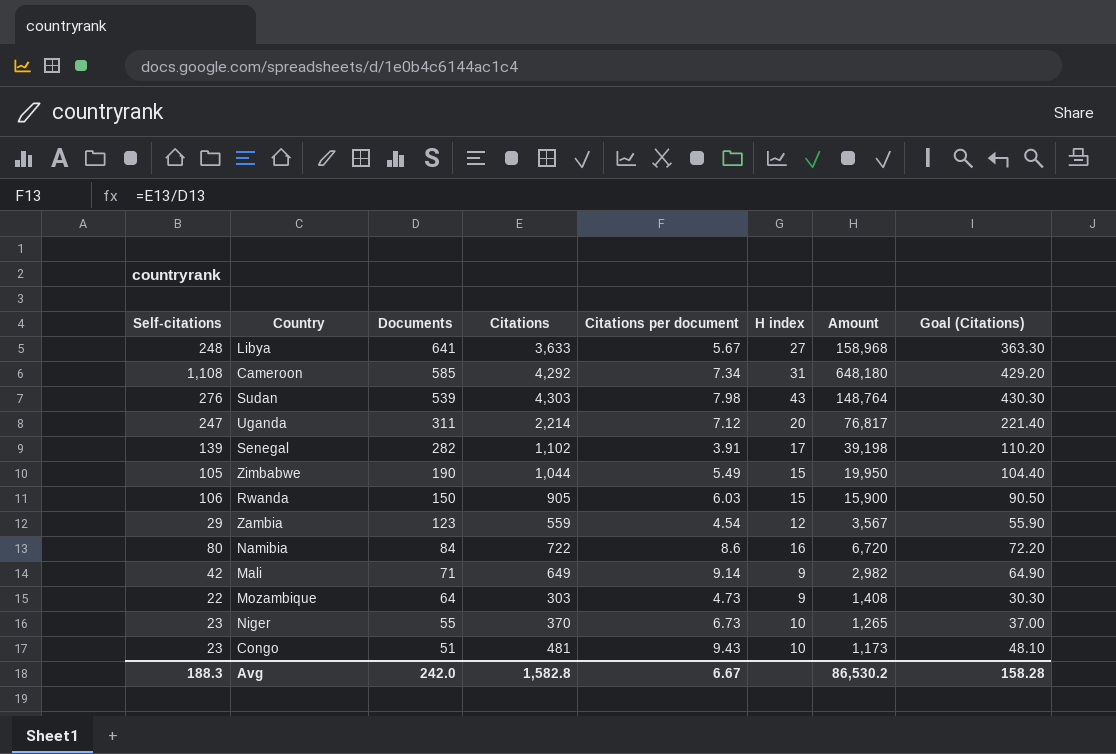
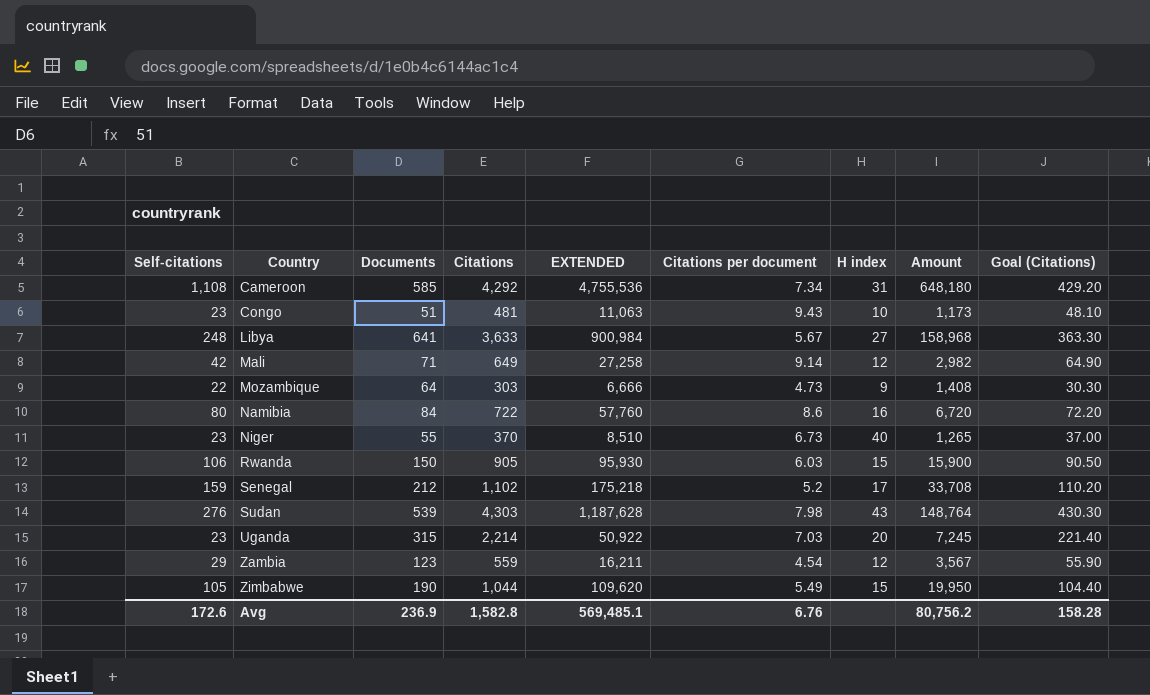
row order: Documents descending -> Country ascending
column EXTENDED | formula: none -> [Self-citations] * [Citations]
Mali | H index: 9 -> 12
Niger | H index: 10 -> 40
Senegal | Self-citations: 139 -> 159
Senegal | Documents: 282 -> 212
Senegal | Citations per document: 3.91 -> 5.2
Senegal | Amount: 39,198 -> 33,708
Uganda | Self-citations: 247 -> 23
Uganda | Documents: 311 -> 315
Uganda | Citations per document: 7.12 -> 7.03
Uganda | Amount: 76,817 -> 7,245
Avg | Self-citations: 188.3 -> 172.6
Avg | Documents: 242.0 -> 236.9
Avg | Citations per document: 6.67 -> 6.76
Avg | Amount: 86,530.2 -> 80,756.2

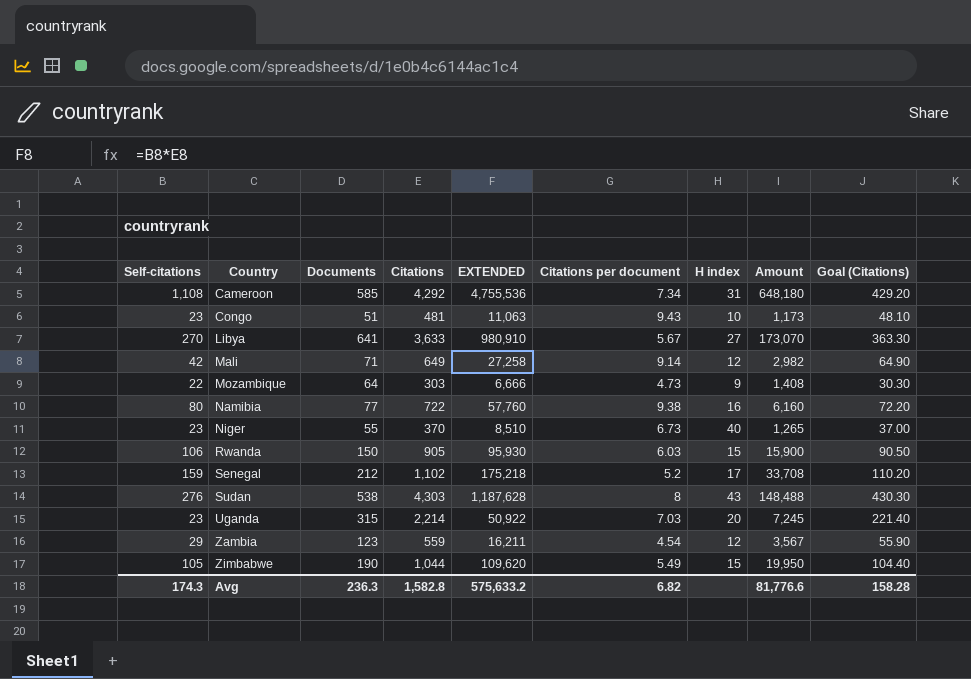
Libya | Self-citations: 248 -> 270
Libya | EXTENDED: 900,984 -> 980,910
Libya | Amount: 158,968 -> 173,070
Namibia | Documents: 84 -> 77
Namibia | Citations per document: 8.6 -> 9.38
Namibia | Amount: 6,720 -> 6,160
Sudan | Documents: 539 -> 538
Sudan | Citations per document: 7.98 -> 8
Sudan | Amount: 148,764 -> 148,488
Avg | Self-citations: 172.6 -> 174.3
Avg | Documents: 236.9 -> 236.3
Avg | EXTENDED: 569,485.1 -> 575,633.2
Avg | Citations per document: 6.76 -> 6.82
Avg | Amount: 80,756.2 -> 81,776.6

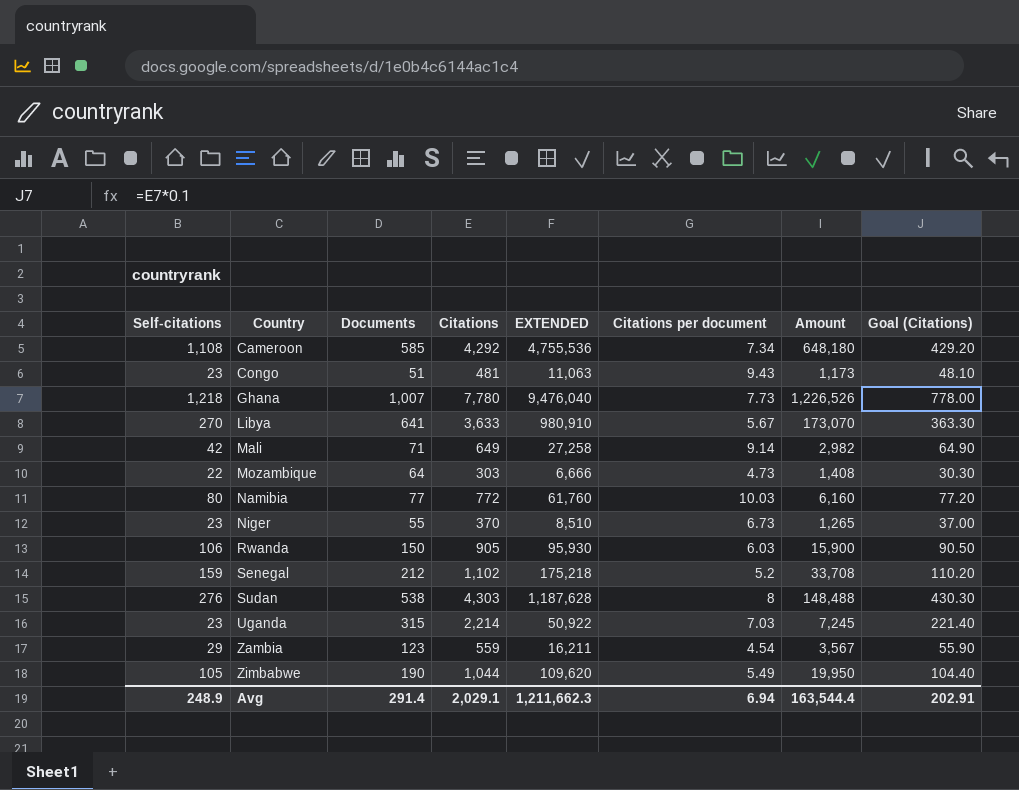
column H index | position: 7 -> none
row Ghana: none -> 1,218 | 1,007 | 7,780 | 9,476,040 | 7.73 | 1,226,526 | 778.00
Namibia | Citations: 722 -> 772
Namibia | EXTENDED: 57,760 -> 61,760
Namibia | Citations per document: 9.38 -> 10.03
Namibia | Goal (Citations): 72.20 -> 77.20
Avg | Self-citations: 174.3 -> 248.9
Avg | Documents: 236.3 -> 291.4
Avg | Citations: 1,582.8 -> 2,029.1
Avg | EXTENDED: 575,633.2 -> 1,211,662.3
Avg | Citations per document: 6.82 -> 6.94
Avg | Amount: 81,776.6 -> 163,544.4
Avg | Goal (Citations): 158.28 -> 202.91

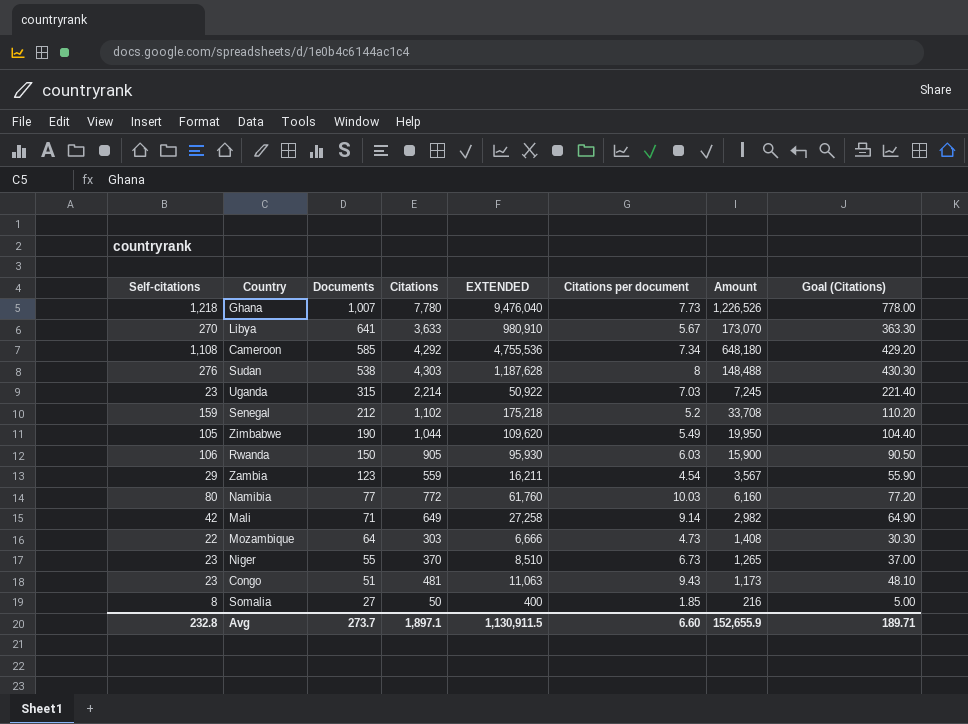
row order: Country ascending -> Documents descending
row Somalia: none -> 8 | 27 | 50 | 400 | 1.85 | 216 | 5.00
Avg | Self-citations: 248.9 -> 232.8
Avg | Documents: 291.4 -> 273.7
Avg | Citations: 2,029.1 -> 1,897.1
Avg | EXTENDED: 1,211,662.3 -> 1,130,911.5
Avg | Citations per document: 6.94 -> 6.60
Avg | Amount: 163,544.4 -> 152,655.9
Avg | Goal (Citations): 202.91 -> 189.71

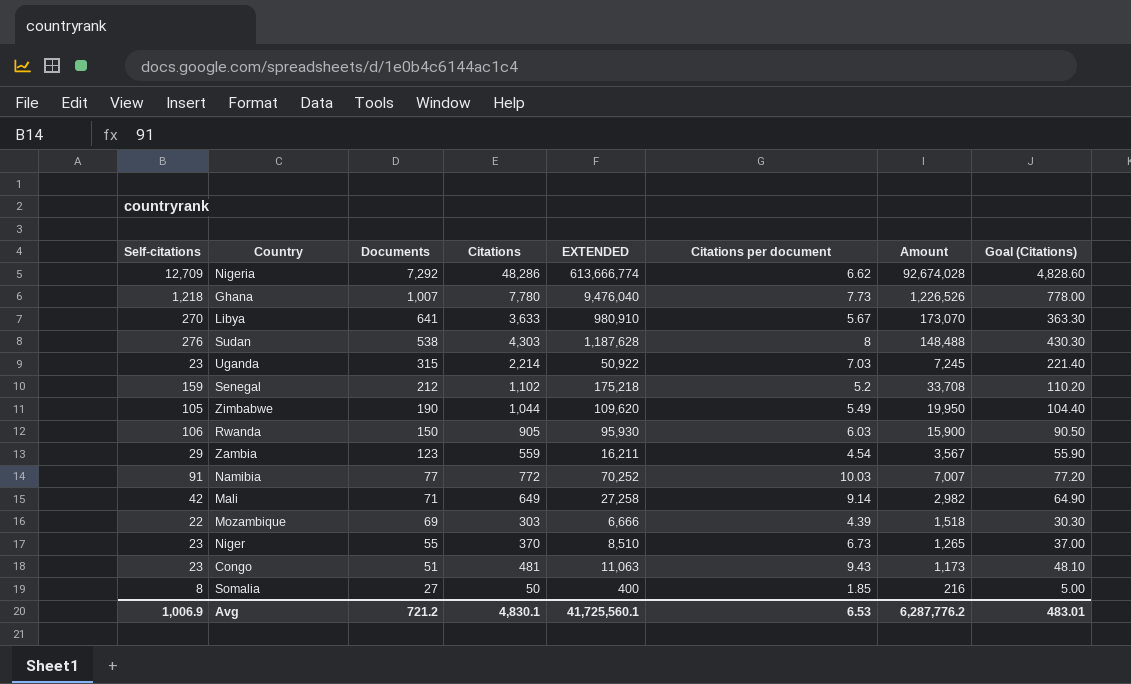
row Cameroon: 1,108 | 585 | 4,292 | 4,755,536 | 7.34 | 648,180 | 429.20 -> none
row Nigeria: none -> 12,709 | 7,292 | 48,286 | 613,666,774 | 6.62 | 92,674,028 | 4,828.60
Namibia | Self-citations: 80 -> 91
Namibia | EXTENDED: 61,760 -> 70,252
Namibia | Amount: 6,160 -> 7,007
Mozambique | Documents: 64 -> 69
Mozambique | Citations per document: 4.73 -> 4.39
Mozambique | Amount: 1,408 -> 1,518
Avg | Self-citations: 232.8 -> 1,006.9
Avg | Documents: 273.7 -> 721.2
Avg | Citations: 1,897.1 -> 4,830.1
Avg | EXTENDED: 1,130,911.5 -> 41,725,560.1
Avg | Citations per document: 6.60 -> 6.53
Avg | Amount: 152,655.9 -> 6,287,776.2
Avg | Goal (Citations): 189.71 -> 483.01

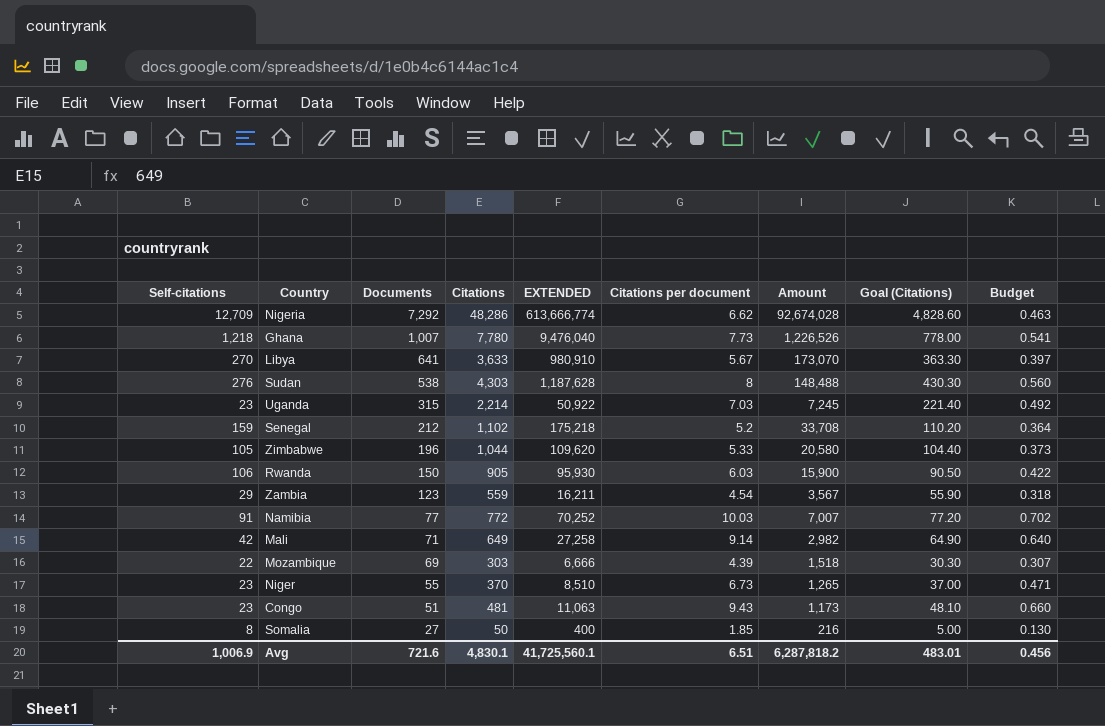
column Budget | formula: none -> [Citations per document] * 0.07
Zimbabwe | Documents: 190 -> 196
Zimbabwe | Citations per document: 5.49 -> 5.33
Zimbabwe | Amount: 19,950 -> 20,580
Avg | Documents: 721.2 -> 721.6
Avg | Citations per document: 6.53 -> 6.51
Avg | Amount: 6,287,776.2 -> 6,287,818.2

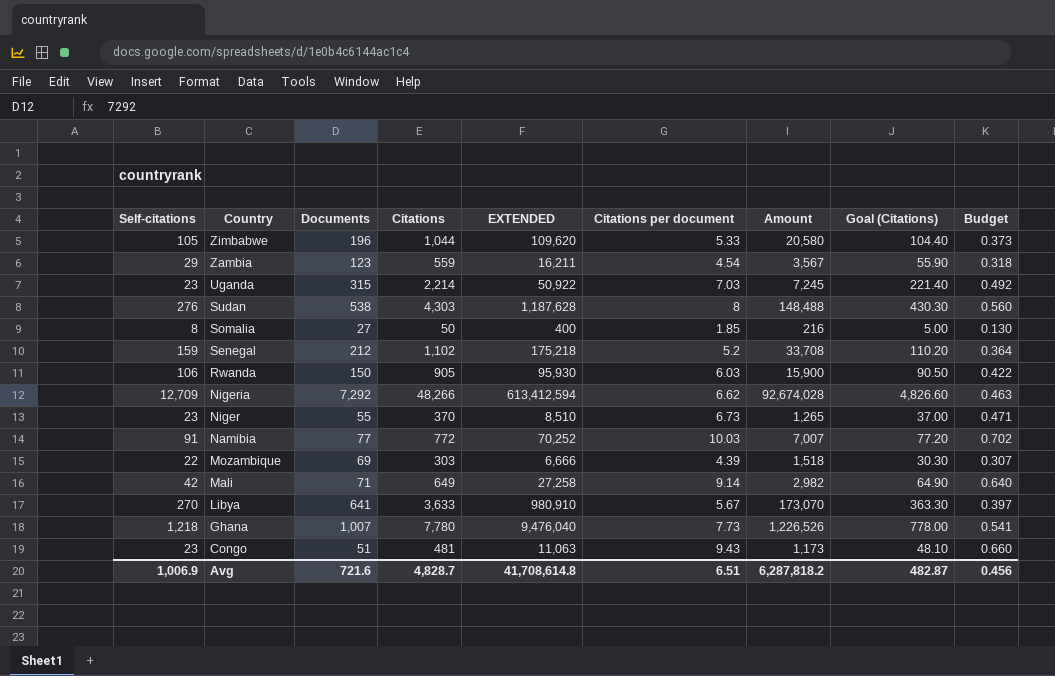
row order: Documents descending -> Country descending
Nigeria | Citations: 48,286 -> 48,266
Nigeria | EXTENDED: 613,666,774 -> 613,412,594
Nigeria | Goal (Citations): 4,828.60 -> 4,826.60
Avg | Citations: 4,830.1 -> 4,828.7
Avg | EXTENDED: 41,725,560.1 -> 41,708,614.8
Avg | Goal (Citations): 483.01 -> 482.87

